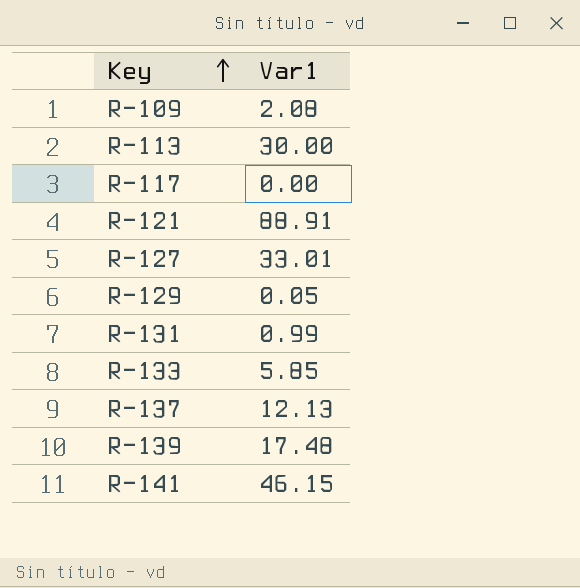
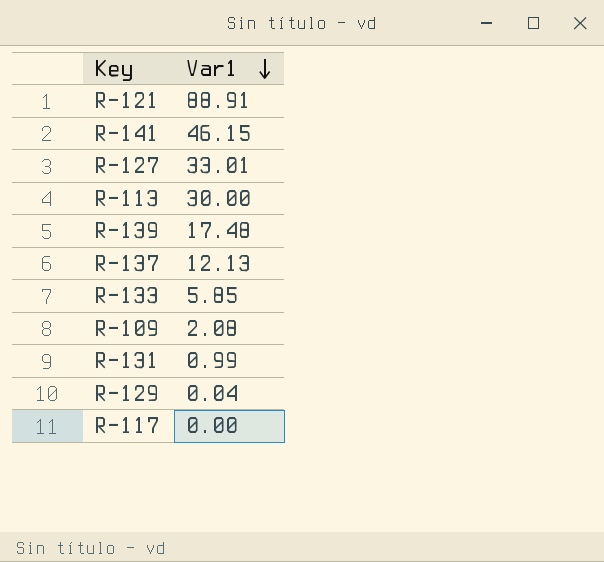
row order: Key ascending -> Var1 descending
R-129 | Var1: 0.05 -> 0.04

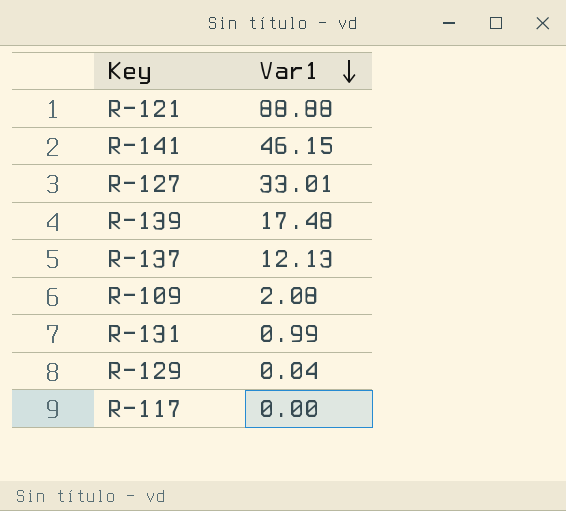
row R-113: 30.00 -> none
row R-133: 5.85 -> none
R-121 | Var1: 88.91 -> 88.88

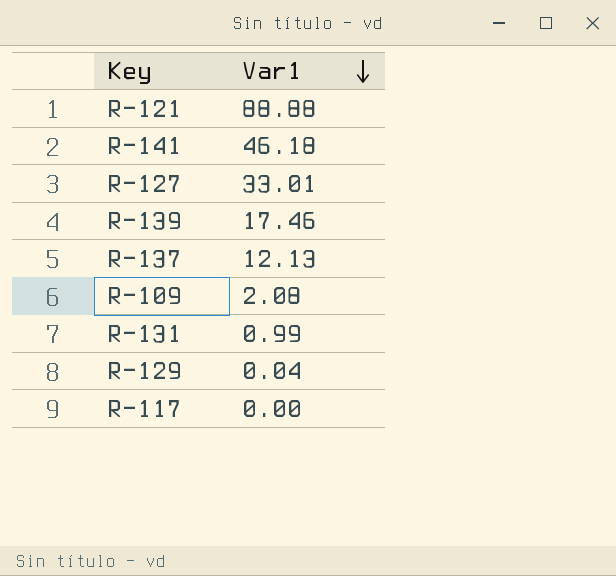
R-141 | Var1: 46.15 -> 46.18
R-139 | Var1: 17.48 -> 17.46

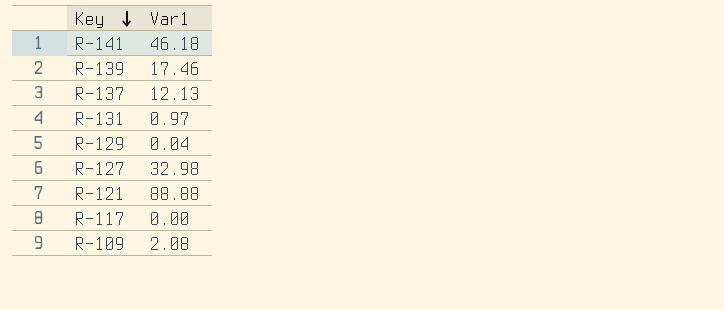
row order: Var1 descending -> Key descending
R-131 | Var1: 0.99 -> 0.97
R-127 | Var1: 33.01 -> 32.98

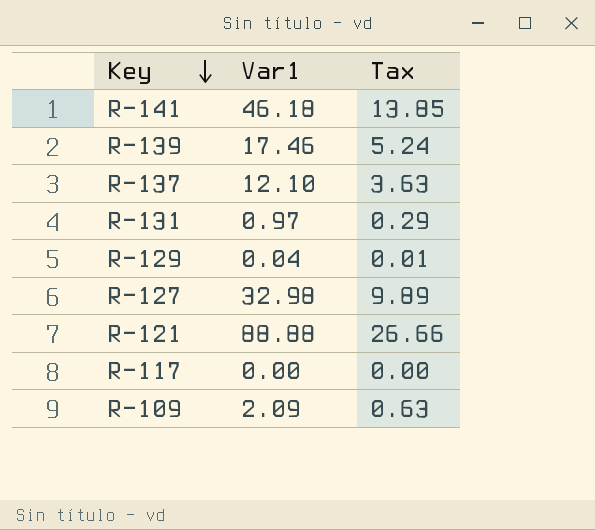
column Tax | formula: none -> [Var1] * 0.3
R-137 | Var1: 12.13 -> 12.10
R-109 | Var1: 2.08 -> 2.09

